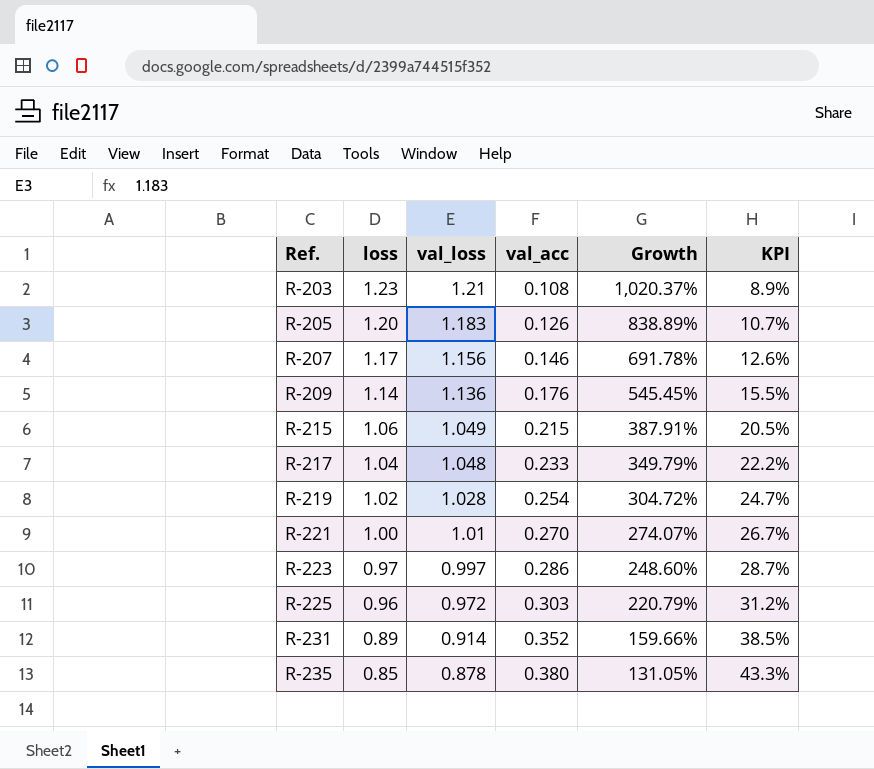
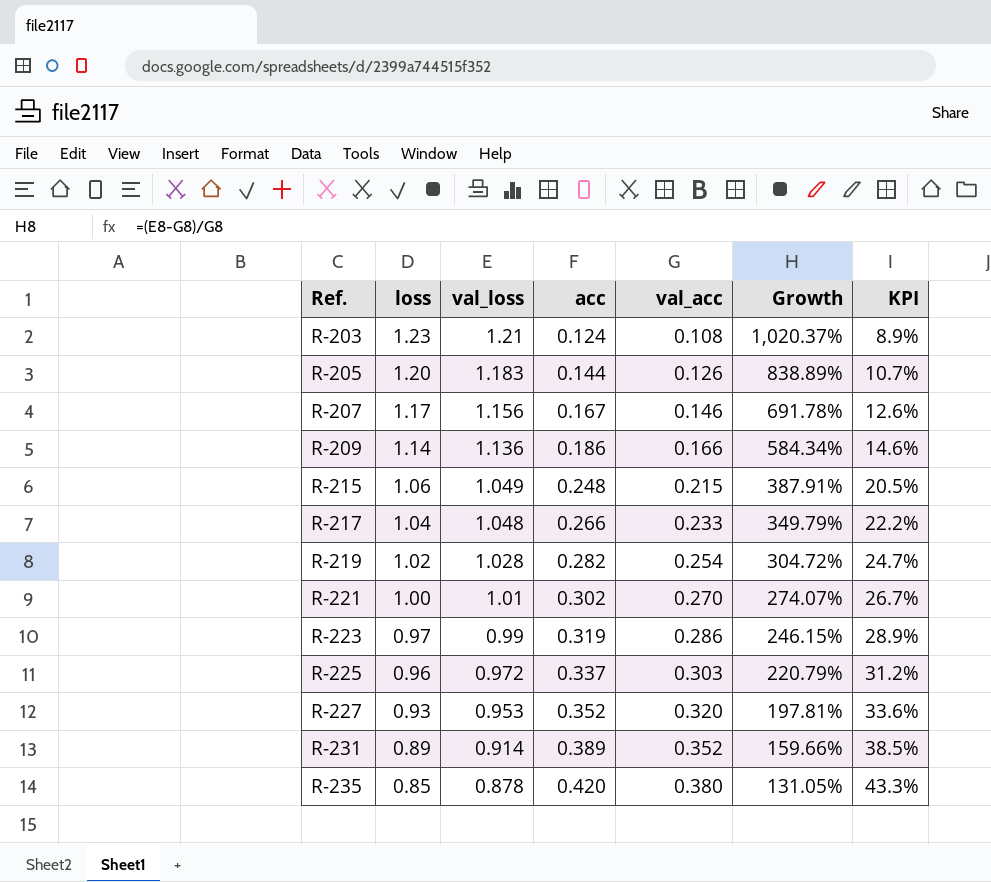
column acc | position: none -> 4
R-209 | val_acc: 0.176 -> 0.166
R-209 | Growth: 545.45% -> 584.34%
R-209 | KPI: 15.5% -> 14.6%
R-223 | val_loss: 0.997 -> 0.99
R-223 | Growth: 248.60% -> 246.15%
R-223 | KPI: 28.7% -> 28.9%
row R-227: none -> 0.93 | 0.953 | 0.352 | 0.320 | 197.81% | 33.6%

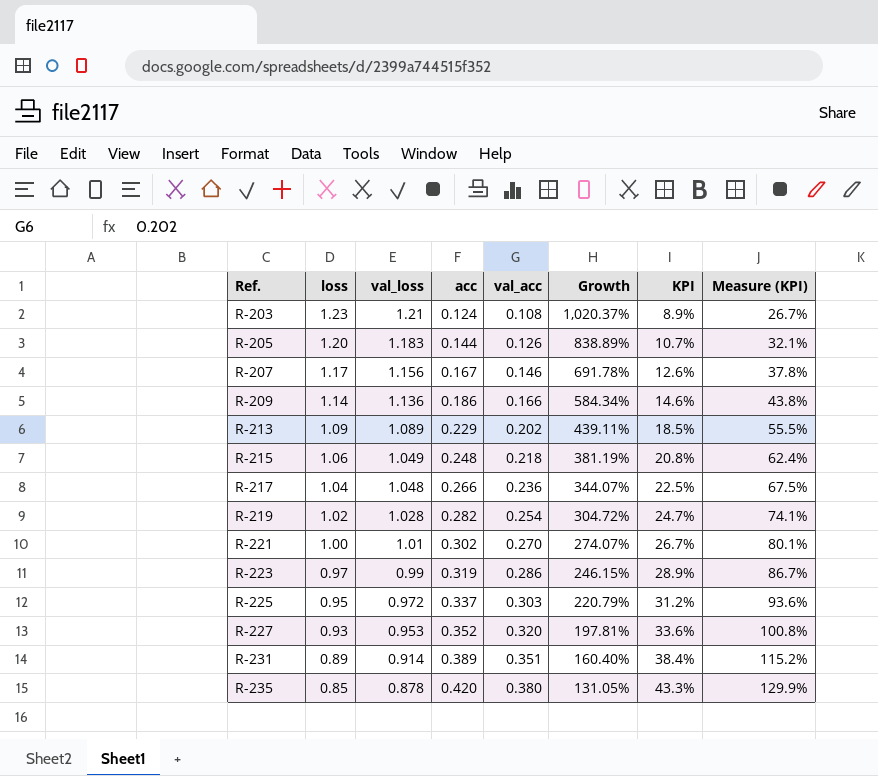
column Measure (KPI) | formula: none -> [KPI] * 3
row R-213: none -> 1.09 | 1.089 | 0.229 | 0.202 | 439.11% | 18.5% | 55.5%
R-215 | val_acc: 0.215 -> 0.218
R-215 | Growth: 387.91% -> 381.19%
R-215 | KPI: 20.5% -> 20.8%
R-217 | val_acc: 0.233 -> 0.236
R-217 | Growth: 349.79% -> 344.07%
R-217 | KPI: 22.2% -> 22.5%
R-225 | loss: 0.96 -> 0.95
R-231 | val_acc: 0.352 -> 0.351
R-231 | Growth: 159.66% -> 160.40%
R-231 | KPI: 38.5% -> 38.4%

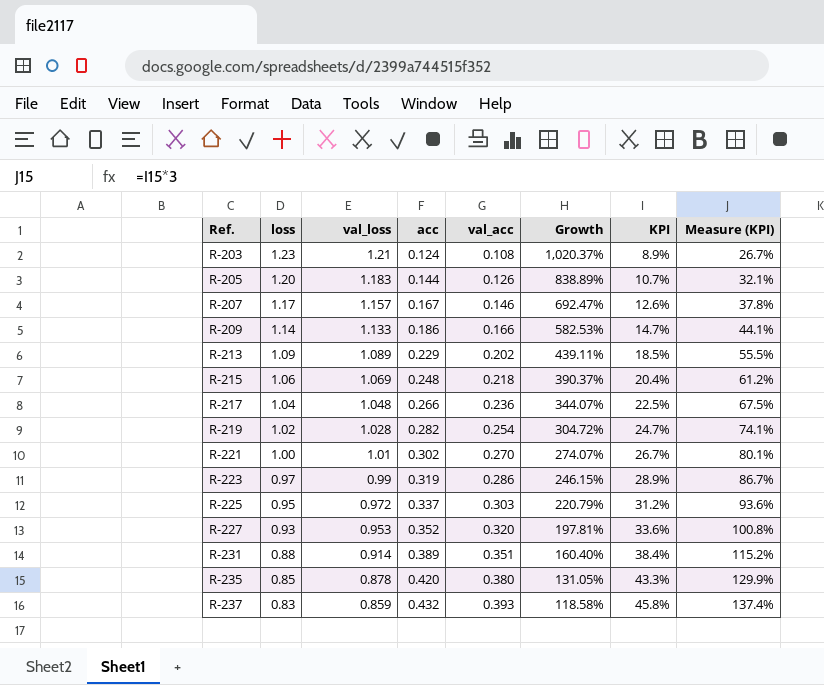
R-207 | val_loss: 1.156 -> 1.157
R-207 | Growth: 691.78% -> 692.47%
R-209 | val_loss: 1.136 -> 1.133
R-209 | Growth: 584.34% -> 582.53%
R-209 | KPI: 14.6% -> 14.7%
R-209 | Measure (KPI): 43.8% -> 44.1%
R-215 | val_loss: 1.049 -> 1.069
R-215 | Growth: 381.19% -> 390.37%
R-215 | KPI: 20.8% -> 20.4%
R-215 | Measure (KPI): 62.4% -> 61.2%
R-231 | loss: 0.89 -> 0.88
row R-237: none -> 0.83 | 0.859 | 0.432 | 0.393 | 118.58% | 45.8% | 137.4%

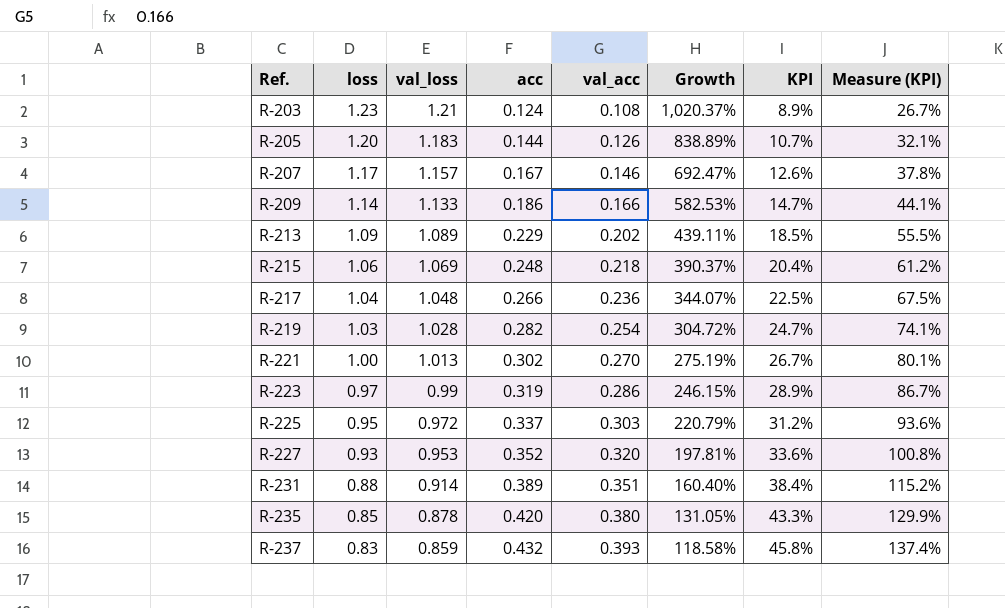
R-219 | loss: 1.02 -> 1.03
R-221 | val_loss: 1.01 -> 1.013
R-221 | Growth: 274.07% -> 275.19%

